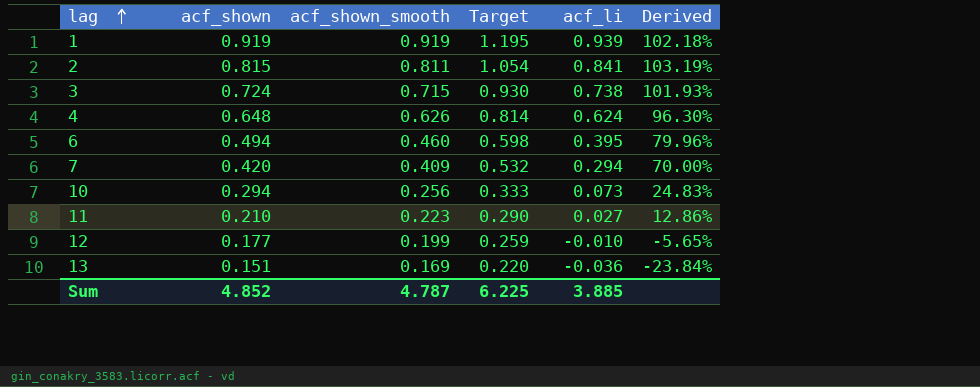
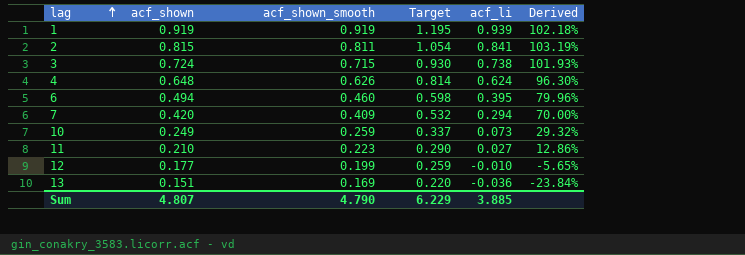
10 | acf_shown: 0.294 -> 0.249
10 | acf_shown_smooth: 0.256 -> 0.259
10 | Target: 0.333 -> 0.337
10 | Derived: 24.83% -> 29.32%
Sum | acf_shown: 4.852 -> 4.807
Sum | acf_shown_smooth: 4.787 -> 4.790
Sum | Target: 6.225 -> 6.229

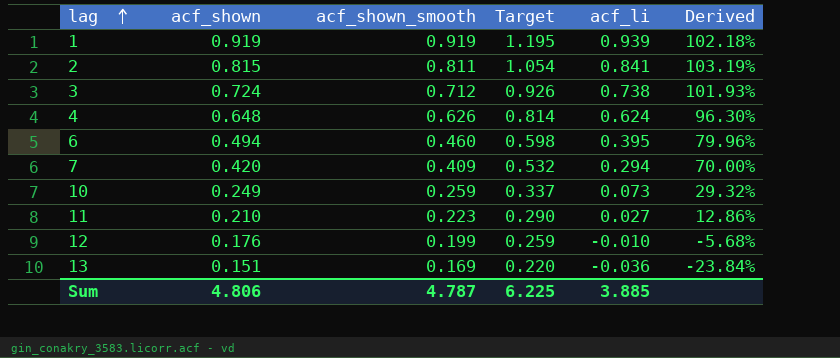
3 | acf_shown_smooth: 0.715 -> 0.712
3 | Target: 0.930 -> 0.926
12 | acf_shown: 0.177 -> 0.176
12 | Derived: -5.65% -> -5.68%
Sum | acf_shown: 4.807 -> 4.806
Sum | acf_shown_smooth: 4.790 -> 4.787
Sum | Target: 6.229 -> 6.225

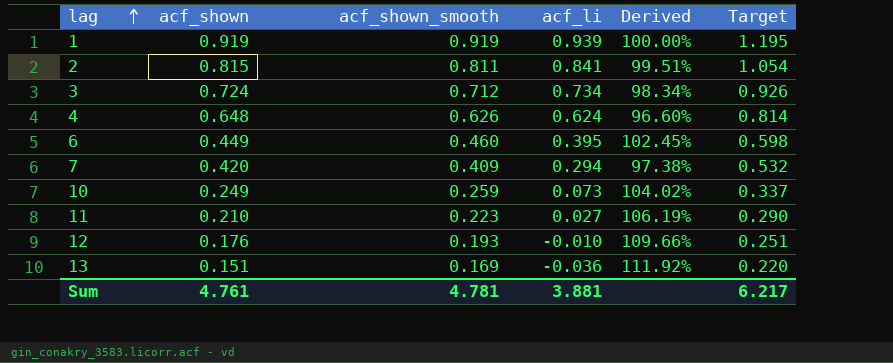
column Derived | formula: [acf_li] / [acf_shown] -> [acf_shown_smooth] / [acf_shown]
column Target | position: 4 -> 6
3 | acf_li: 0.738 -> 0.734
6 | acf_shown: 0.494 -> 0.449
12 | acf_shown_smooth: 0.199 -> 0.193
12 | Target: 0.259 -> 0.251
Sum | acf_shown: 4.806 -> 4.761
Sum | acf_shown_smooth: 4.787 -> 4.781
Sum | acf_li: 3.885 -> 3.881
Sum | Target: 6.225 -> 6.217

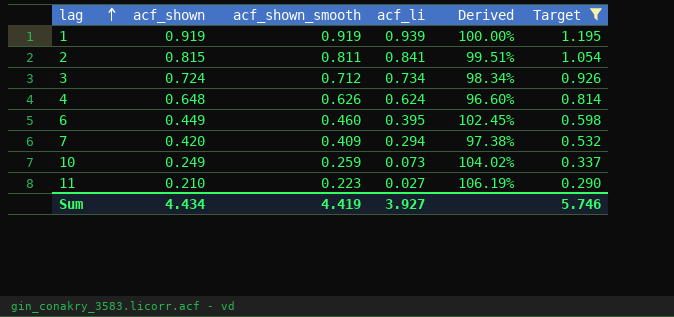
filter: none -> Target >= 0.290
Sum | acf_shown: 4.761 -> 4.434
Sum | acf_shown_smooth: 4.781 -> 4.419
Sum | acf_li: 3.881 -> 3.927
Sum | Target: 6.217 -> 5.746

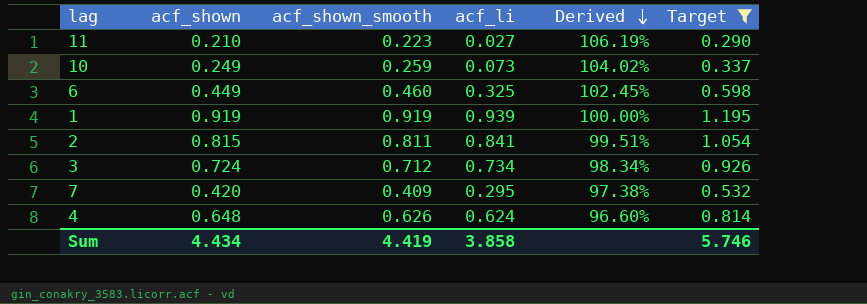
row order: lag ascending -> Derived descending
6 | acf_li: 0.395 -> 0.325
7 | acf_li: 0.294 -> 0.295
Sum | acf_li: 3.927 -> 3.858

